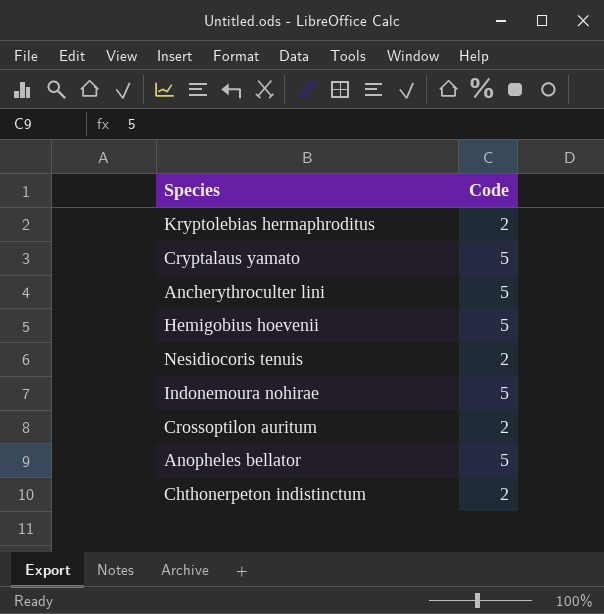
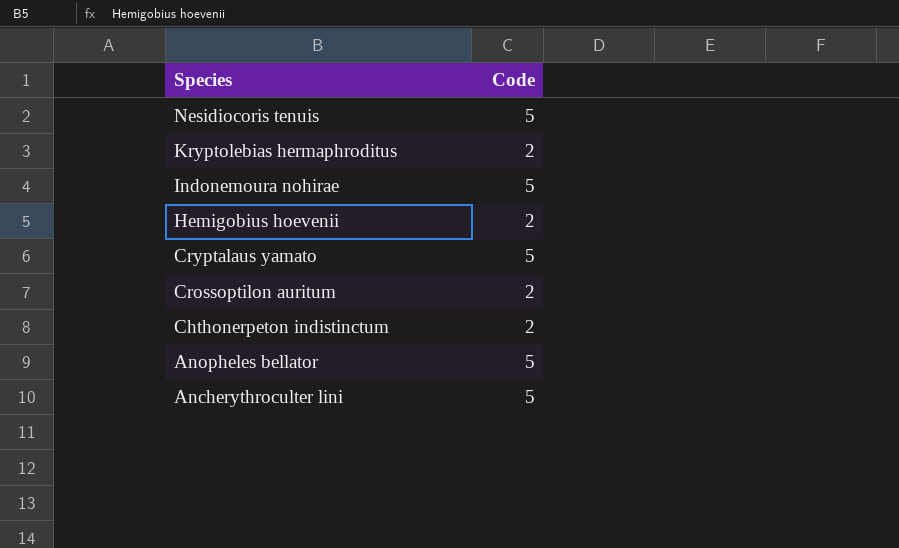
row order: none -> Species descending
Nesidiocoris tenuis | Code: 2 -> 5
Hemigobius hoevenii | Code: 5 -> 2

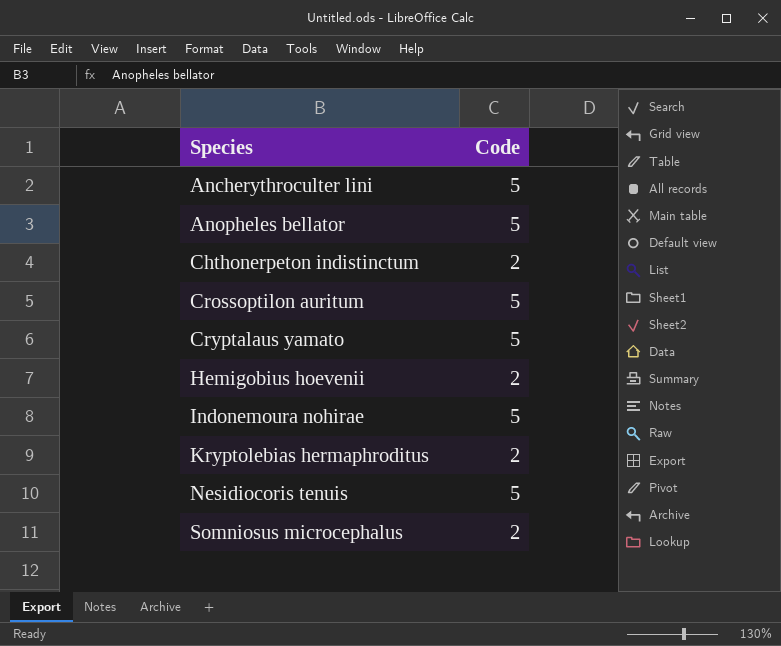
row order: Species descending -> Species ascending
Crossoptilon auritum | Code: 2 -> 5
row Somniosus microcephalus: none -> 2

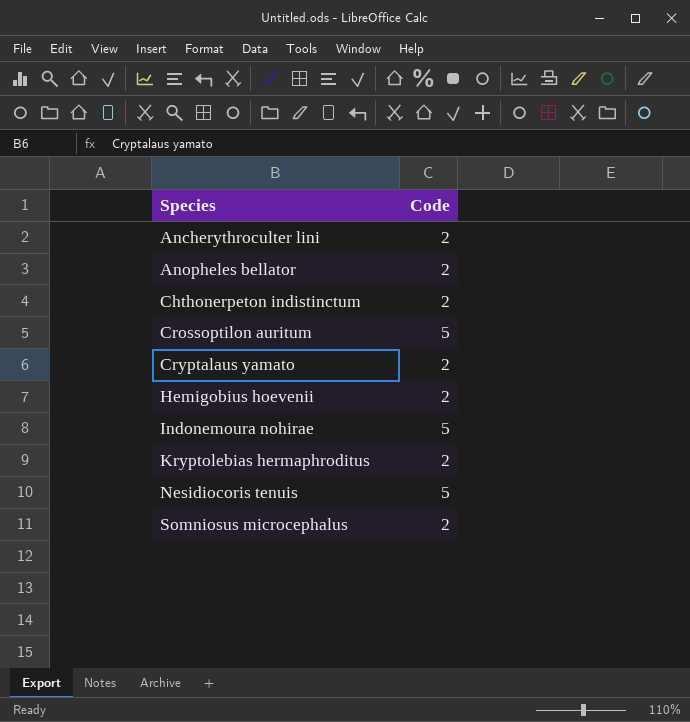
Ancherythroculter lini | Code: 5 -> 2
Anopheles bellator | Code: 5 -> 2
Cryptalaus yamato | Code: 5 -> 2

